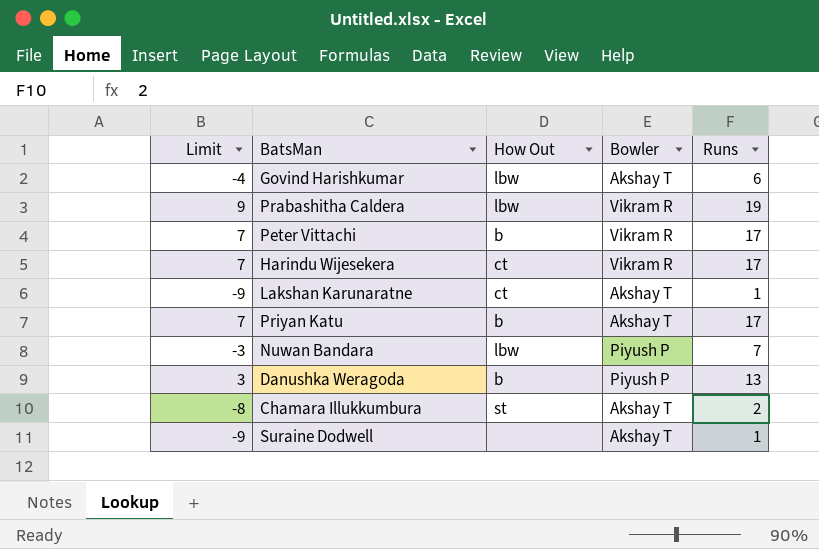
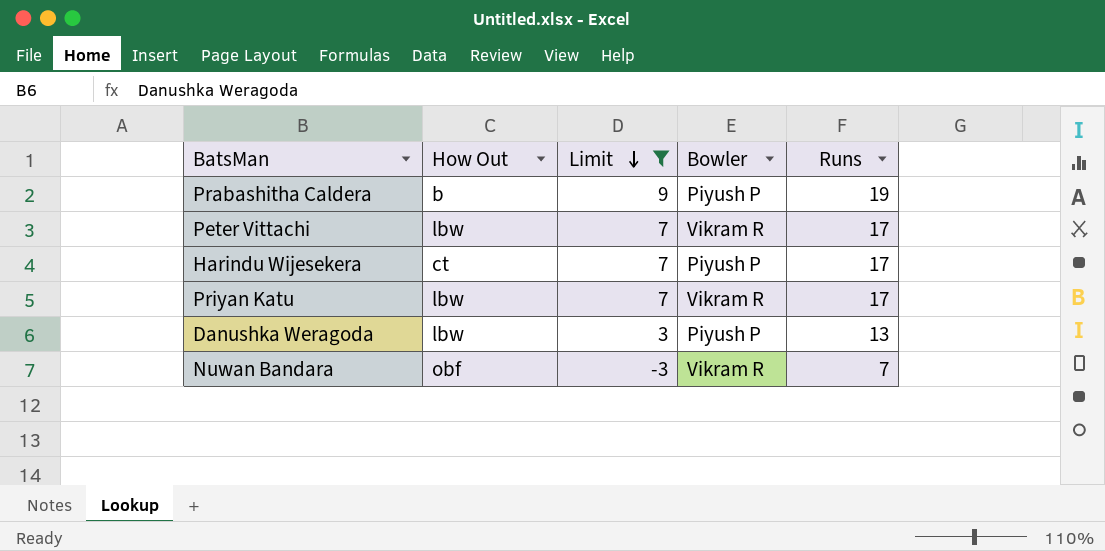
filter: none -> Limit >= -3
row order: none -> Limit descending
column Limit | position: 1 -> 3
Prabashitha Caldera | How Out: lbw -> b
Prabashitha Caldera | Bowler: Vikram R -> Piyush P
Peter Vittachi | How Out: b -> lbw
Harindu Wijesekera | Bowler: Vikram R -> Piyush P
Priyan Katu | How Out: b -> lbw
Priyan Katu | Bowler: Akshay T -> Vikram R
Danushka Weragoda | How Out: b -> lbw
Nuwan Bandara | How Out: lbw -> obf
Nuwan Bandara | Bowler: Piyush P -> Vikram R

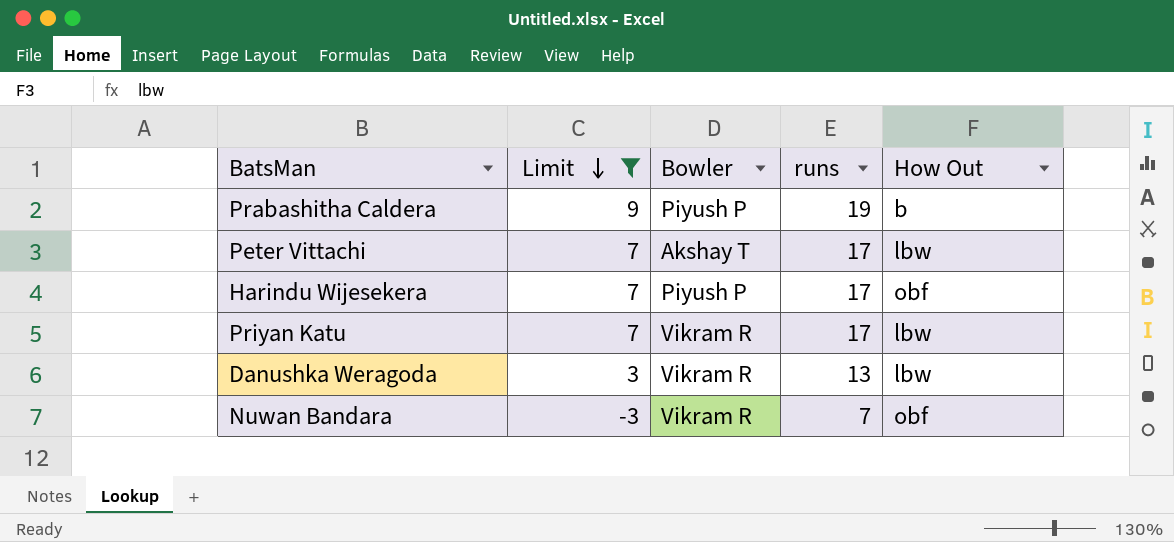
column name: Runs -> runs
column How Out | position: 2 -> 5
Peter Vittachi | Bowler: Vikram R -> Akshay T
Harindu Wijesekera | How Out: ct -> obf
Danushka Weragoda | Bowler: Piyush P -> Vikram R

